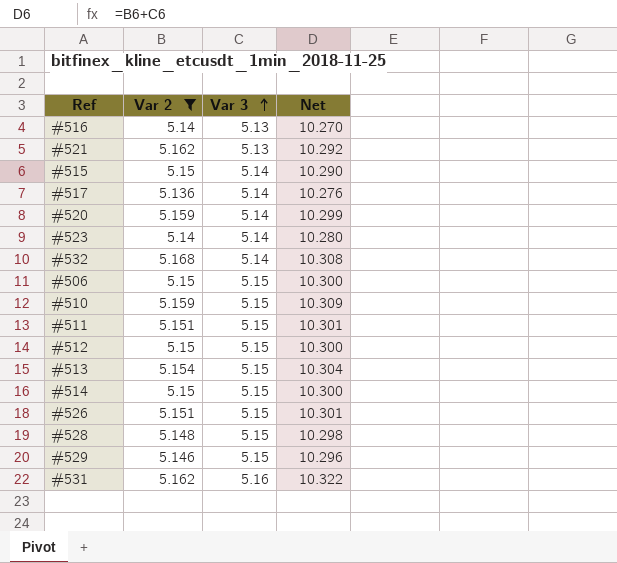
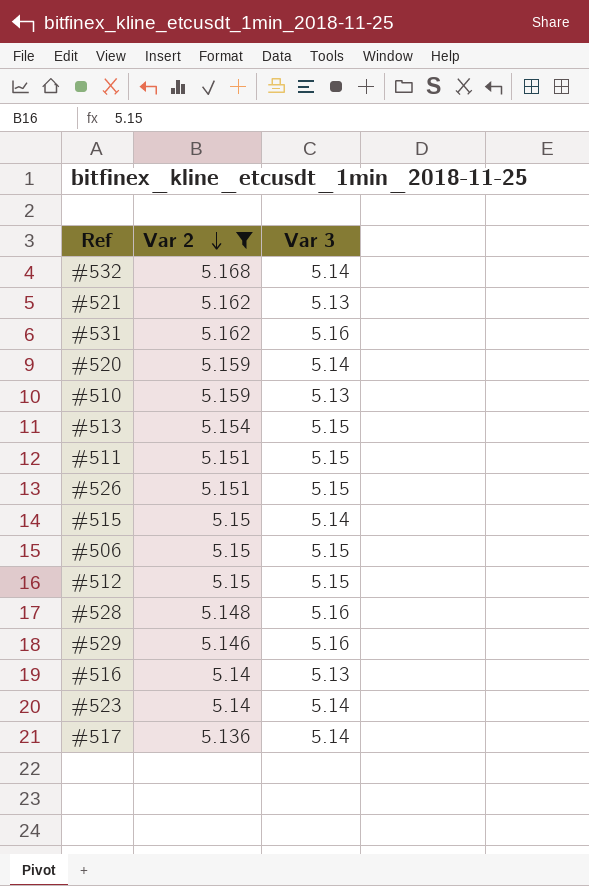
row order: Var 3 ascending -> Var 2 descending
column Net | formula: [Var 2] + [Var 3] -> none
row #514: 5.15 | 5.15 | 10.300 -> none
#510 | Var 3: 5.15 -> 5.13
#528 | Var 3: 5.15 -> 5.16
#529 | Var 3: 5.15 -> 5.16

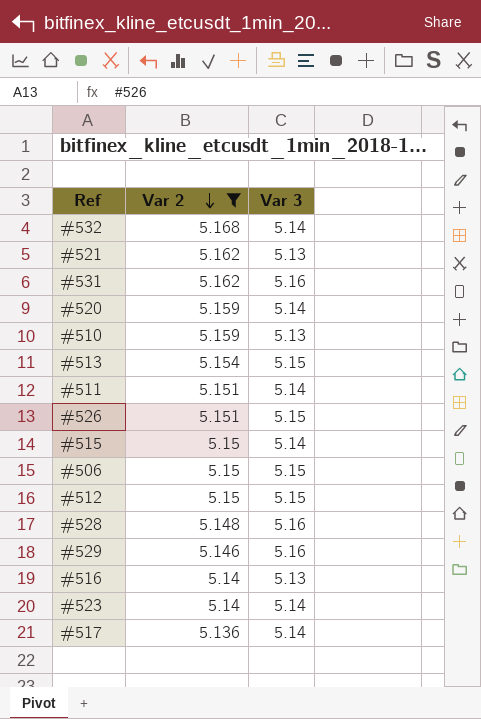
#511 | Var 3: 5.15 -> 5.14

